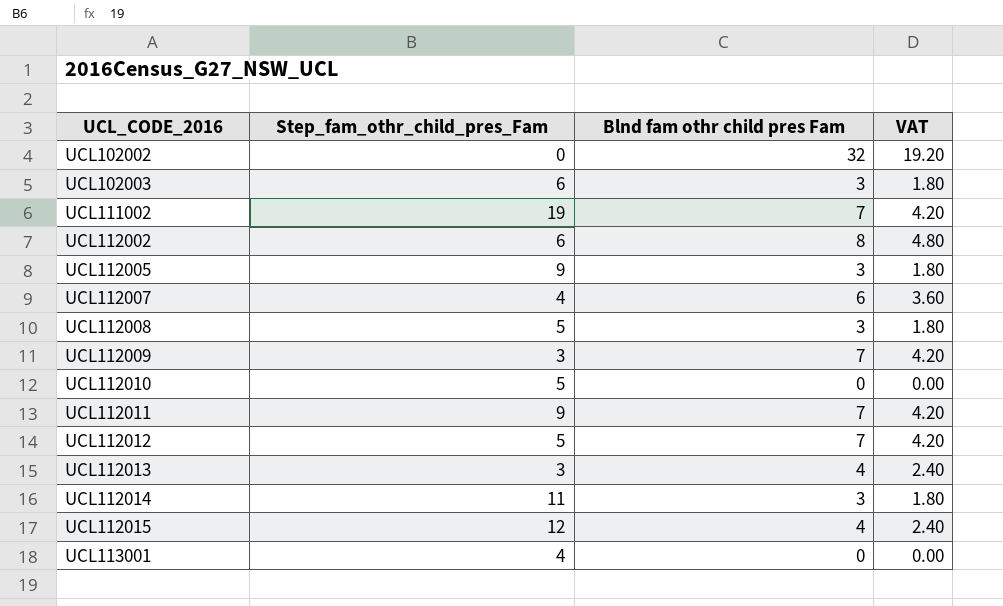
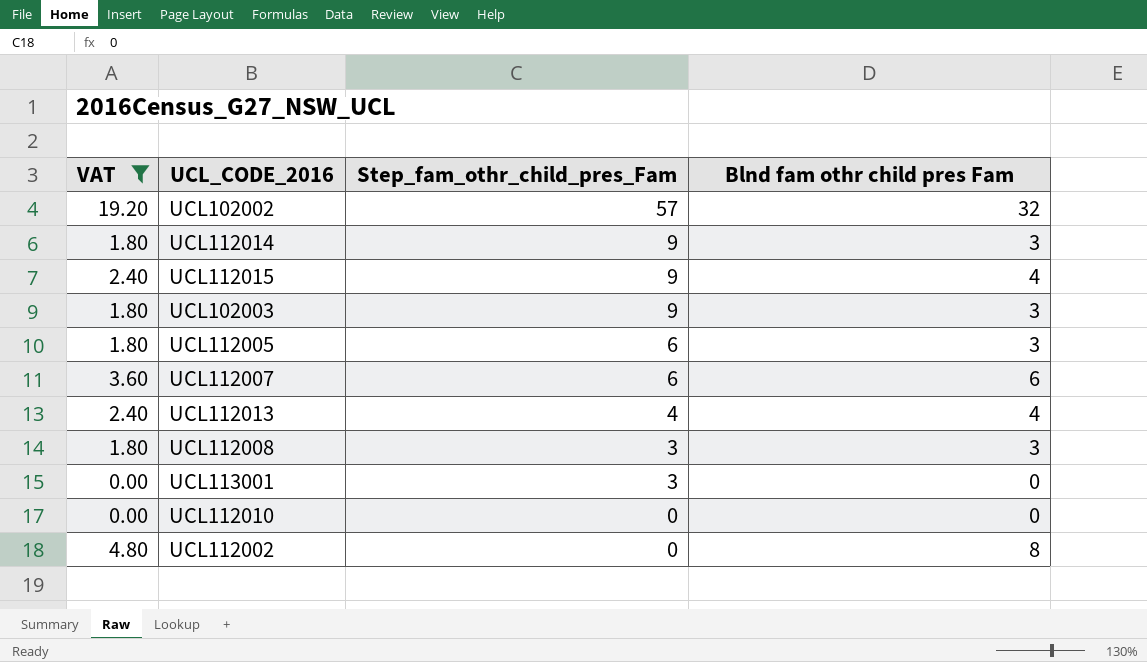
filter: none -> VAT != 4.20
row order: UCL_CODE_2016 ascending -> Step_fam_othr_child_pres_Fam descending
column VAT | position: 4 -> 1
UCL102002 | Step_fam_othr_child_pres_Fam: 0 -> 57
UCL112014 | Step_fam_othr_child_pres_Fam: 11 -> 9
UCL112015 | Step_fam_othr_child_pres_Fam: 12 -> 9
UCL102003 | Step_fam_othr_child_pres_Fam: 6 -> 9
UCL112005 | Step_fam_othr_child_pres_Fam: 9 -> 6
UCL112007 | Step_fam_othr_child_pres_Fam: 4 -> 6
UCL112013 | Step_fam_othr_child_pres_Fam: 3 -> 4
UCL112008 | Step_fam_othr_child_pres_Fam: 5 -> 3
UCL113001 | Step_fam_othr_child_pres_Fam: 4 -> 3
UCL112010 | Step_fam_othr_child_pres_Fam: 5 -> 0
UCL112002 | Step_fam_othr_child_pres_Fam: 6 -> 0

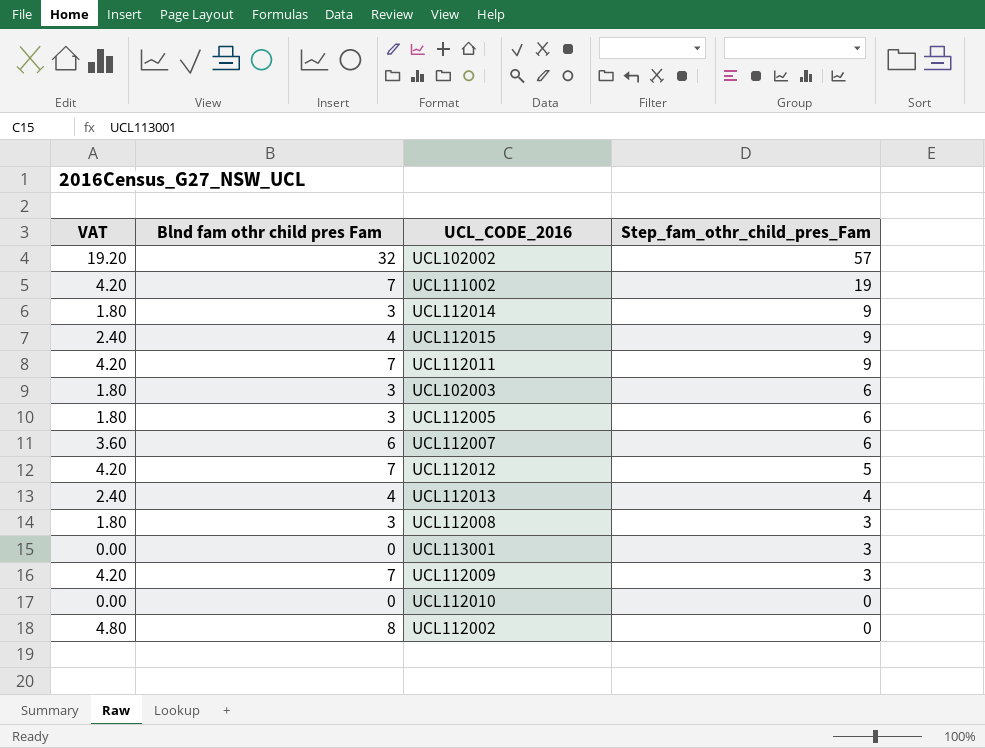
filter: VAT != 4.20 -> none
column Blnd fam othr child pres Fam | position: 4 -> 2
UCL102003 | Step_fam_othr_child_pres_Fam: 9 -> 6

